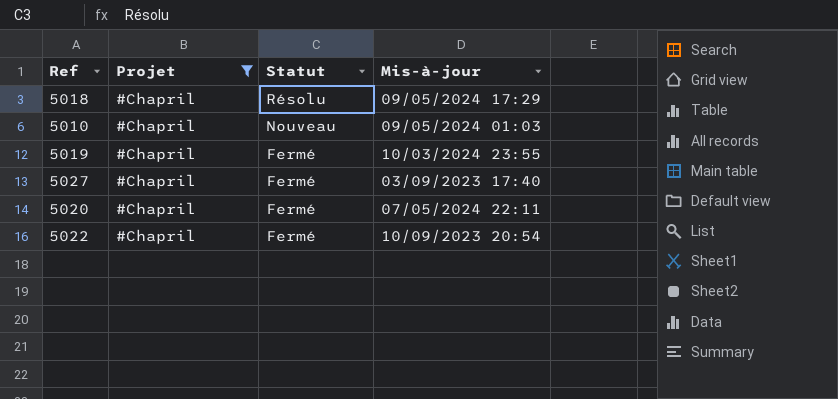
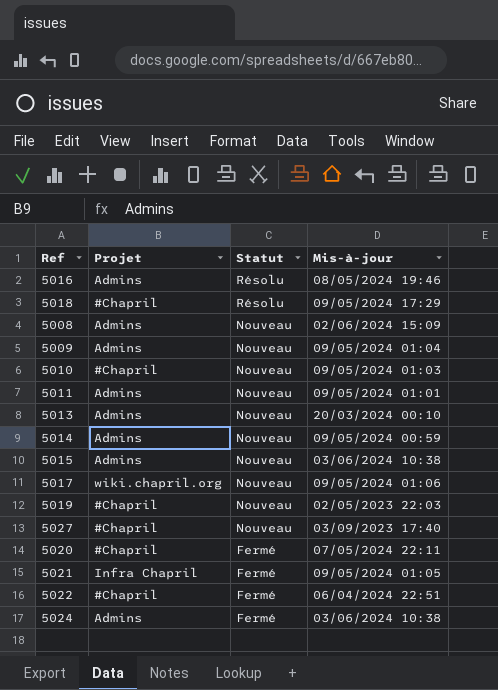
filter: Projet = #Chapril -> none
5019 | Statut: Fermé -> Nouveau
5019 | Mis-à-jour: 10/03/2024 23:55 -> 02/05/2023 22:03
5027 | Statut: Fermé -> Nouveau
5022 | Mis-à-jour: 10/09/2023 20:54 -> 06/04/2024 22:51

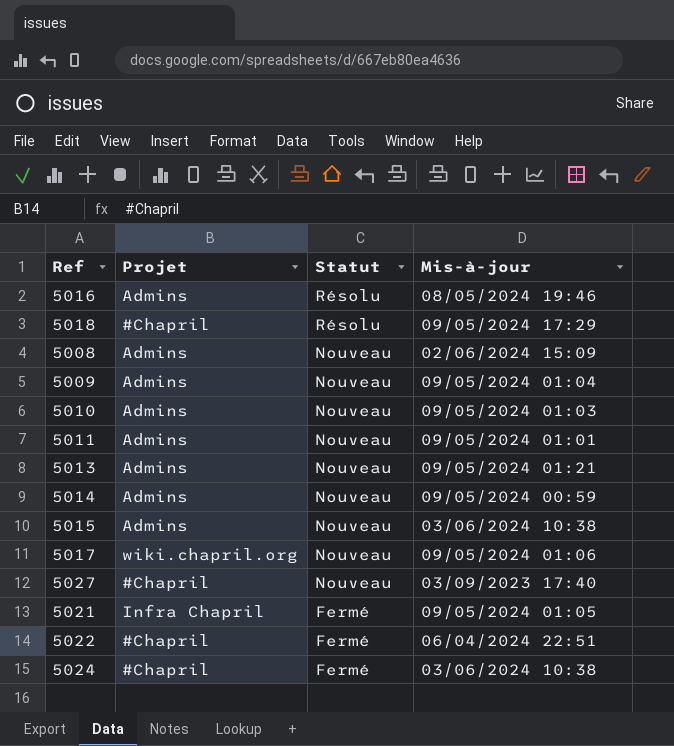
row 5019: #Chapril | Nouveau | 02/05/2023 22:03 -> none
row 5020: #Chapril | Fermé | 07/05/2024 22:11 -> none
5010 | Projet: #Chapril -> Admins
5013 | Mis-à-jour: 20/03/2024 00:10 -> 09/05/2024 01:21
5024 | Projet: Admins -> #Chapril

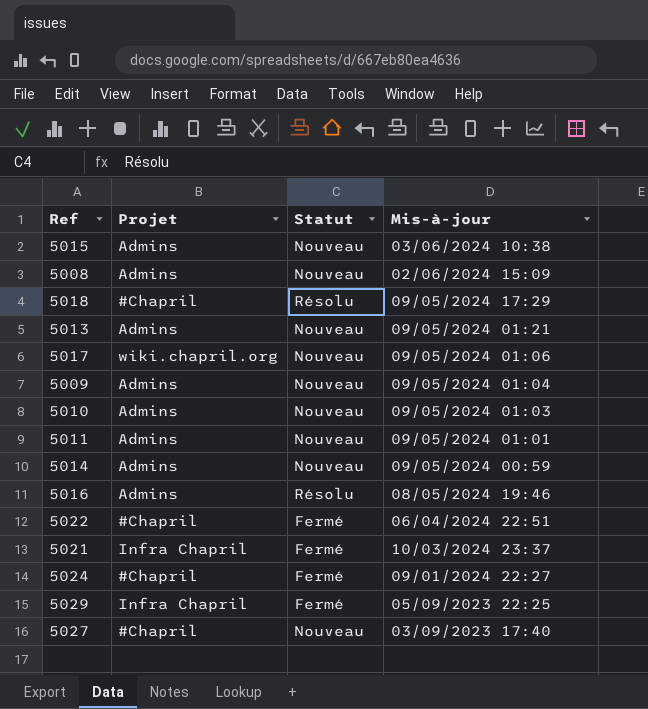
row order: Statut descending -> Mis-à-jour descending
5021 | Mis-à-jour: 09/05/2024 01:05 -> 10/03/2024 23:37
5024 | Mis-à-jour: 03/06/2024 10:38 -> 09/01/2024 22:27
row 5029: none -> Infra Chapril | Fermé | 05/09/2023 22:25

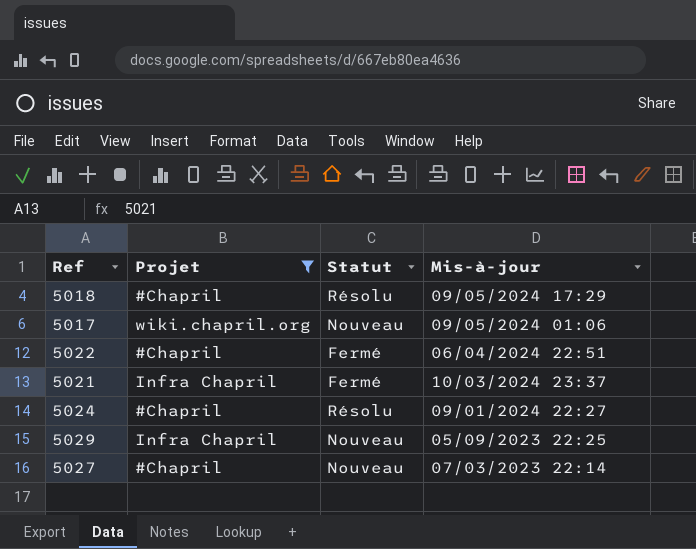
filter: none -> Projet != Admins
5024 | Statut: Fermé -> Résolu
5029 | Statut: Fermé -> Nouveau
5027 | Mis-à-jour: 03/09/2023 17:40 -> 07/03/2023 22:14

